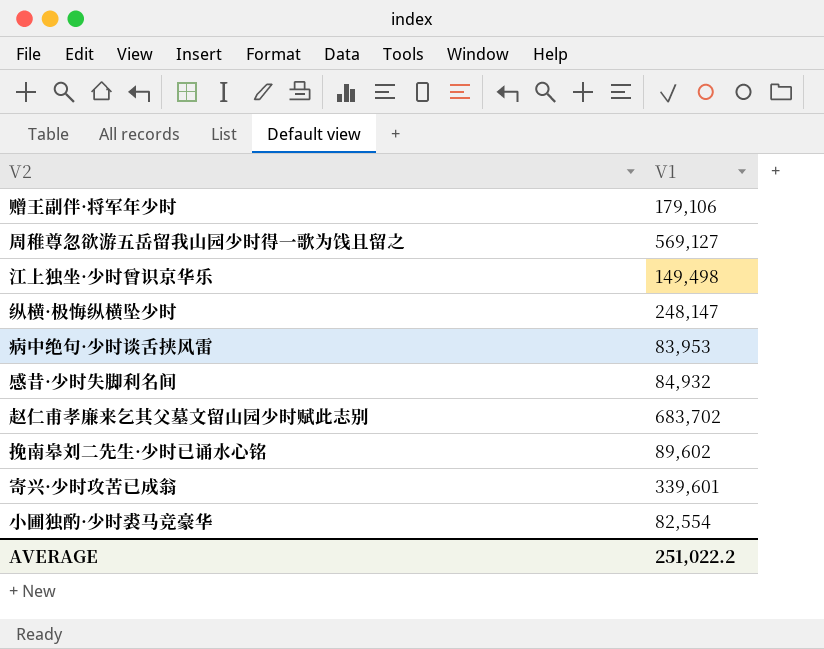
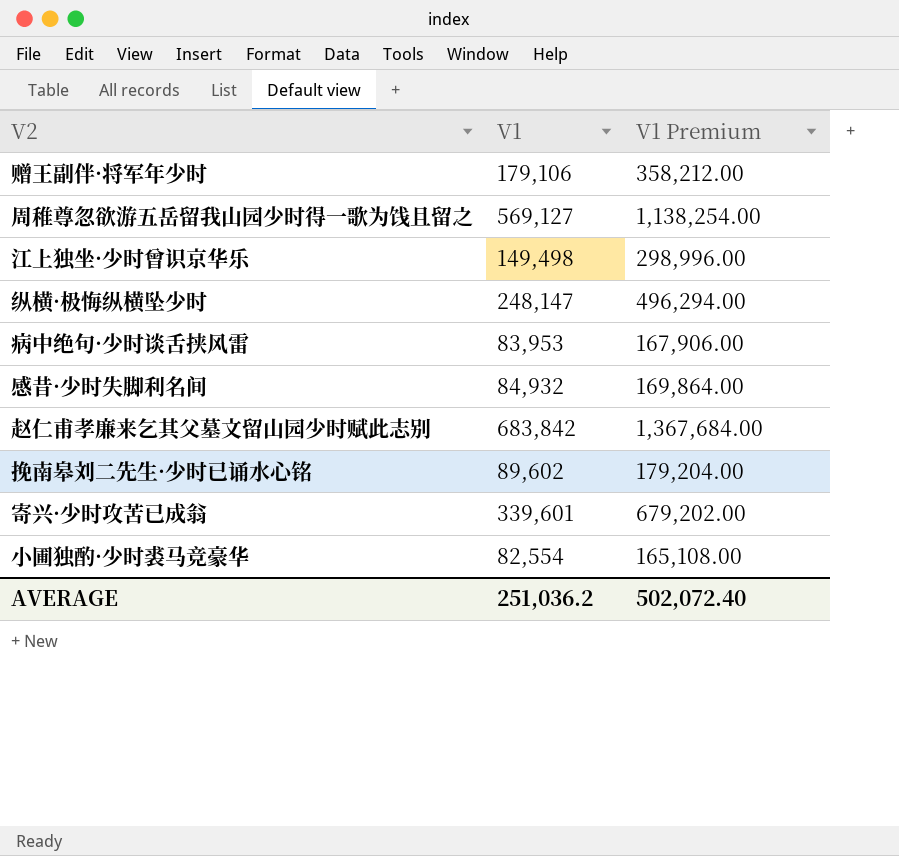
column V1 Premium | formula: none -> [V1] * 2
赵仁甫孝廉来乞其父墓文留山园少时赋此志别 | V1: 683,702 -> 683,842
AVERAGE | V1: 251,022.2 -> 251,036.2

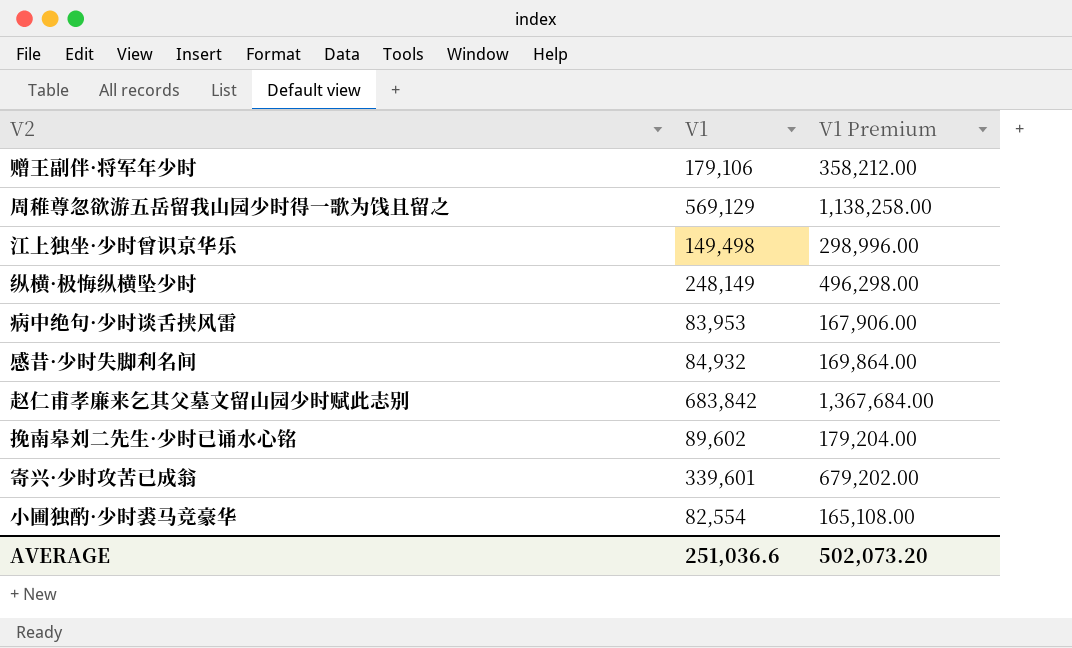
周稚尊忽欲游五岳留我山园少时得一歌为饯且留之 | V1: 569,127 -> 569,129
周稚尊忽欲游五岳留我山园少时得一歌为饯且留之 | V1 Premium: 1,138,254.00 -> 1,138,258.00
纵横·极悔纵横坠少时 | V1: 248,147 -> 248,149
纵横·极悔纵横坠少时 | V1 Premium: 496,294.00 -> 496,298.00
AVERAGE | V1: 251,036.2 -> 251,036.6
AVERAGE | V1 Premium: 502,072.40 -> 502,073.20

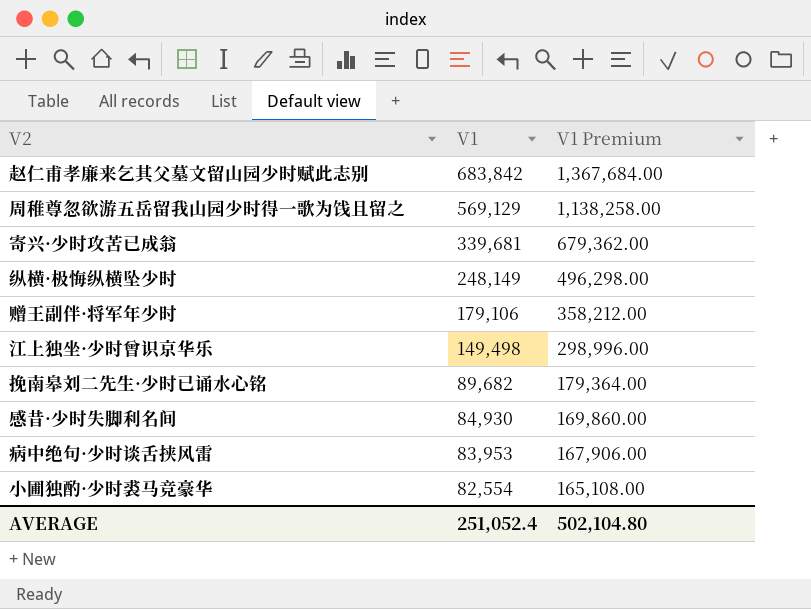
row order: none -> V1 descending
寄兴·少时攻苦已成翁 | V1: 339,601 -> 339,681
寄兴·少时攻苦已成翁 | V1 Premium: 679,202.00 -> 679,362.00
挽南皋刘二先生·少时已诵水心铭 | V1: 89,602 -> 89,682
挽南皋刘二先生·少时已诵水心铭 | V1 Premium: 179,204.00 -> 179,364.00
感昔·少时失脚利名间 | V1: 84,932 -> 84,930
感昔·少时失脚利名间 | V1 Premium: 169,864.00 -> 169,860.00
AVERAGE | V1: 251,036.6 -> 251,052.4
AVERAGE | V1 Premium: 502,073.20 -> 502,104.80

